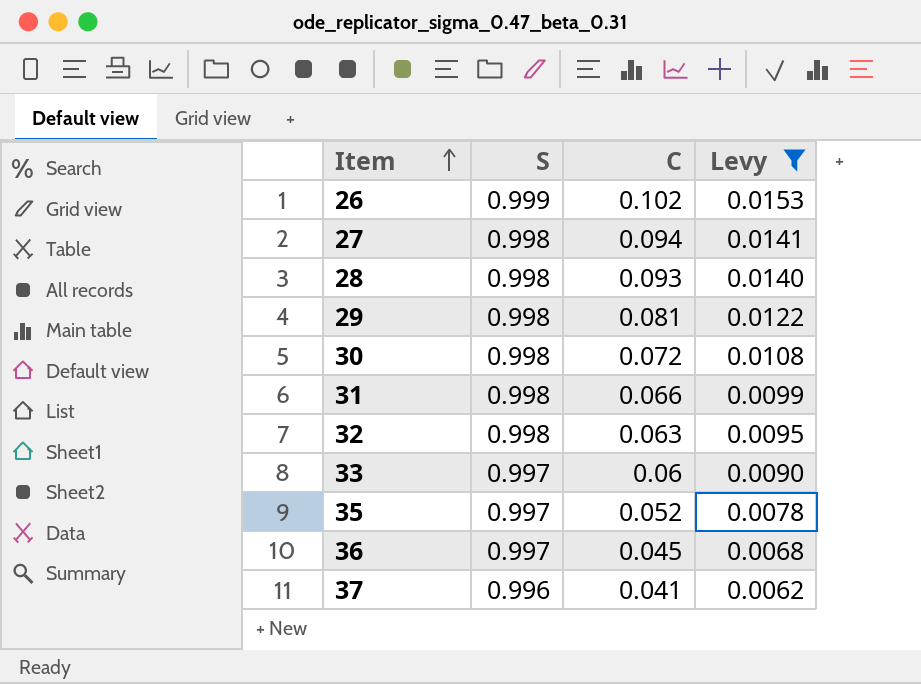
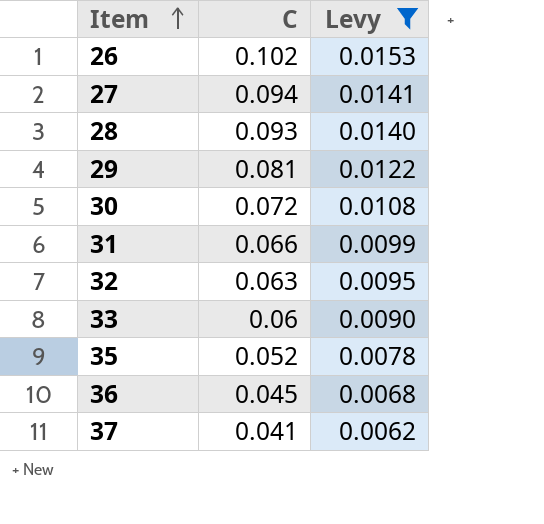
column S | position: 2 -> none

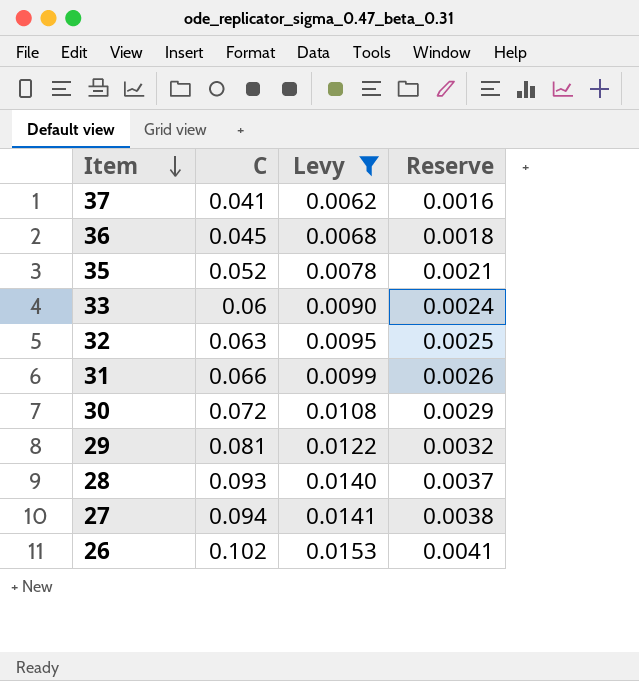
row order: Item ascending -> Item descending
column Reserve | formula: none -> [C] * 0.04

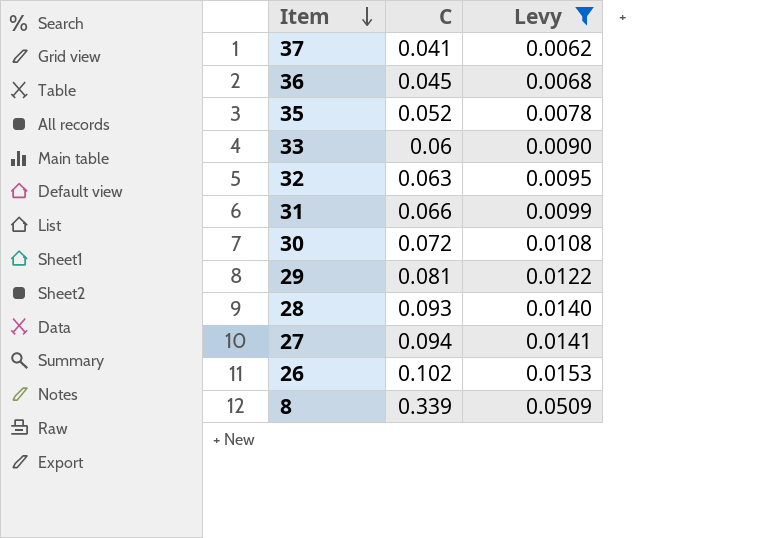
column Reserve | formula: [C] * 0.04 -> none
row 8: none -> 0.339 | 0.0509

